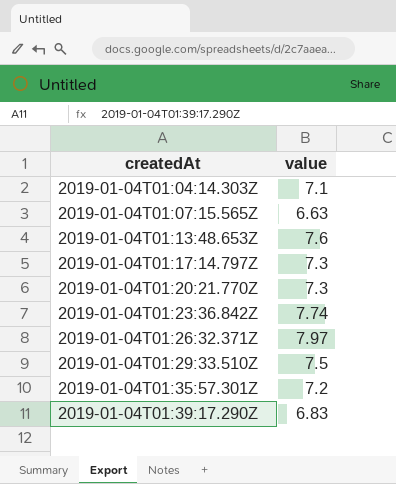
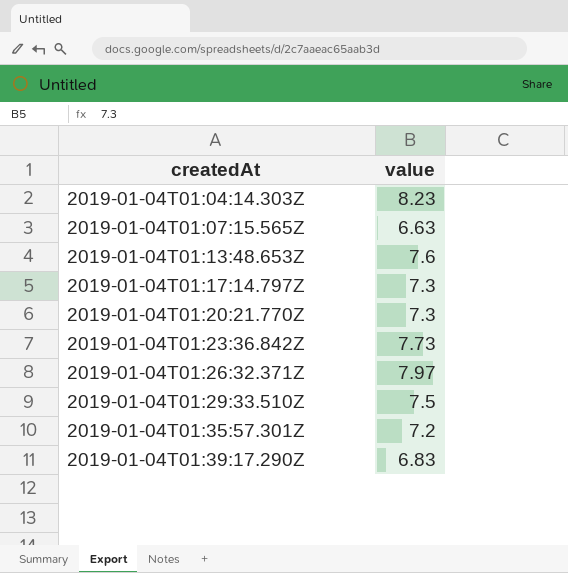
2019-01-04T01:04:14.303Z | value: 7.1 -> 8.23
2019-01-04T01:23:36.842Z | value: 7.74 -> 7.73

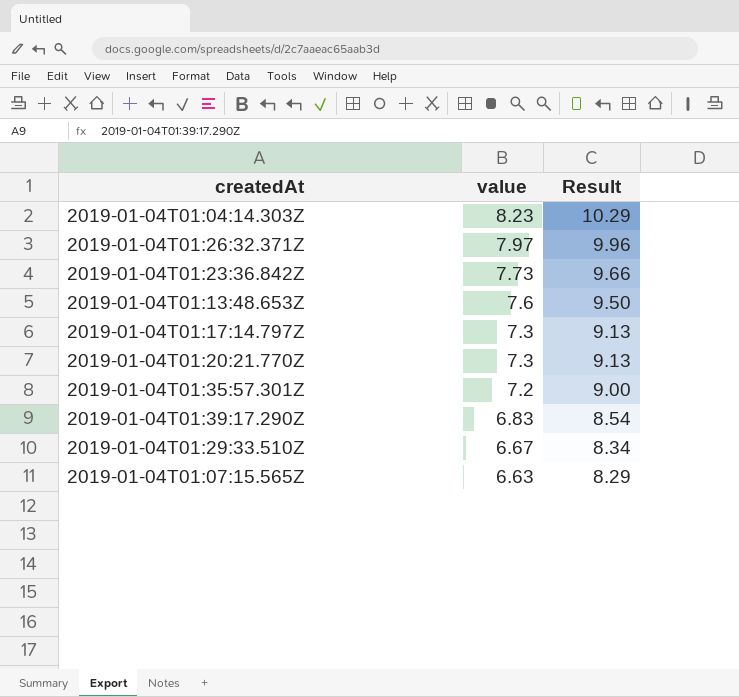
row order: createdAt ascending -> value descending
column Result | formula: none -> [value] * 1.25
2019-01-04T01:29:33.510Z | value: 7.5 -> 6.67

